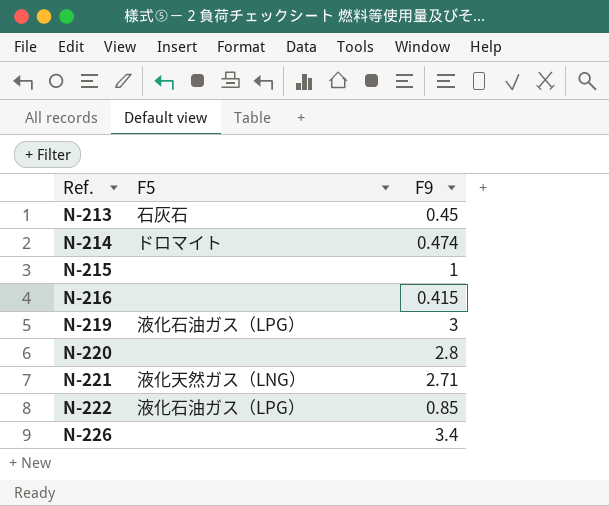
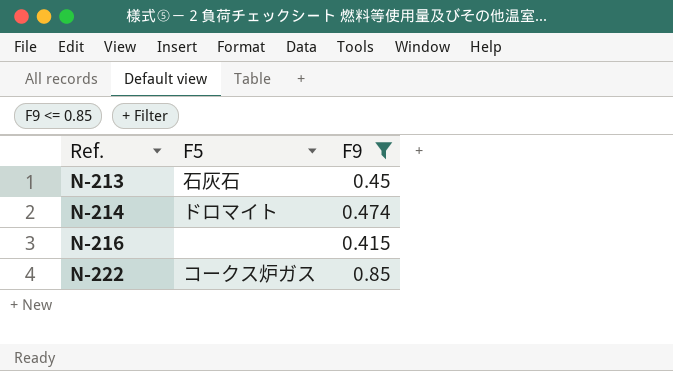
filter: none -> F9 <= 0.85
N-222 | F5: 液化石油ガス（LPG） -> コークス炉ガス

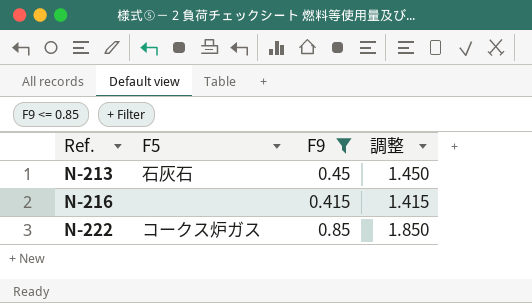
column 調整 | formula: none -> [F9] + 1
row N-214: ドロマイト | 0.474 -> none

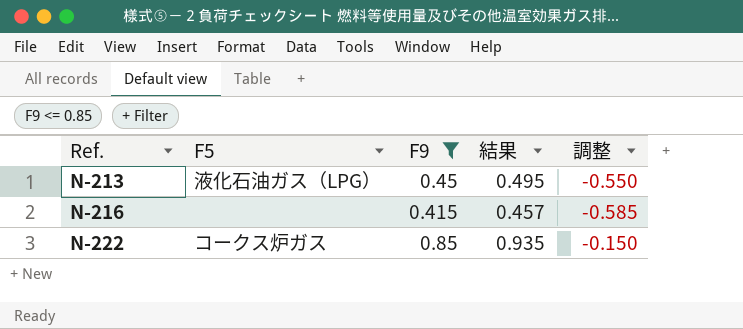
column 結果 | formula: none -> [F9] * 1.1
column 調整 | formula: [F9] + 1 -> [F9] - 1
N-213 | F5: 石灰石 -> 液化石油ガス（LPG）

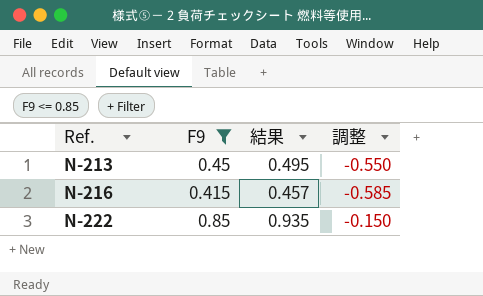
column F5 | position: 2 -> none

